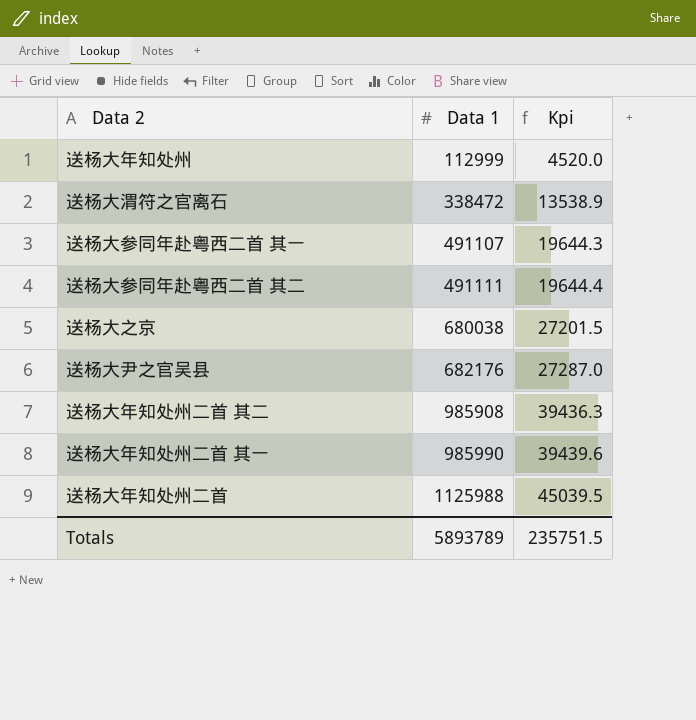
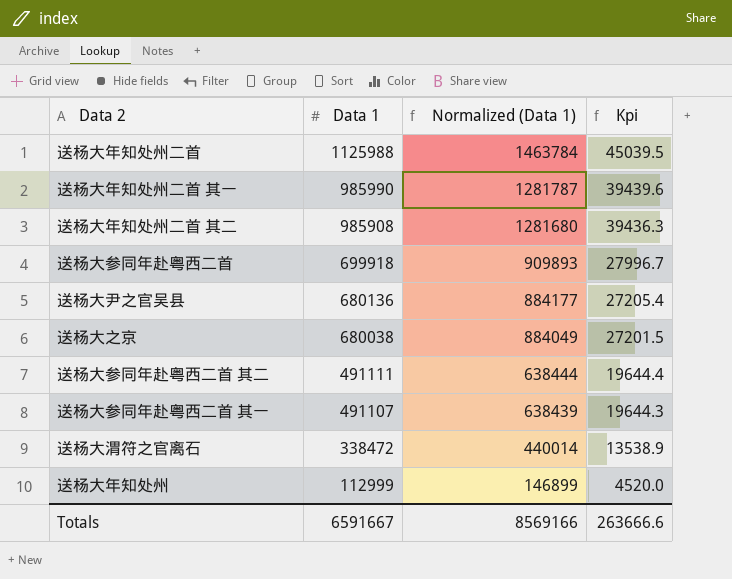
row order: Data 1 ascending -> Data 1 descending
column Normalized (Data 1) | formula: none -> [Data 1] * 1.3
row 送杨大参同年赴粤西二首: none -> 699918 | 909893 | 27996.7
送杨大尹之官吴县 | Data 1: 682176 -> 680136
送杨大尹之官吴县 | Kpi: 27287.0 -> 27205.4
Totals | Data 1: 5893789 -> 6591667
Totals | Kpi: 235751.5 -> 263666.6

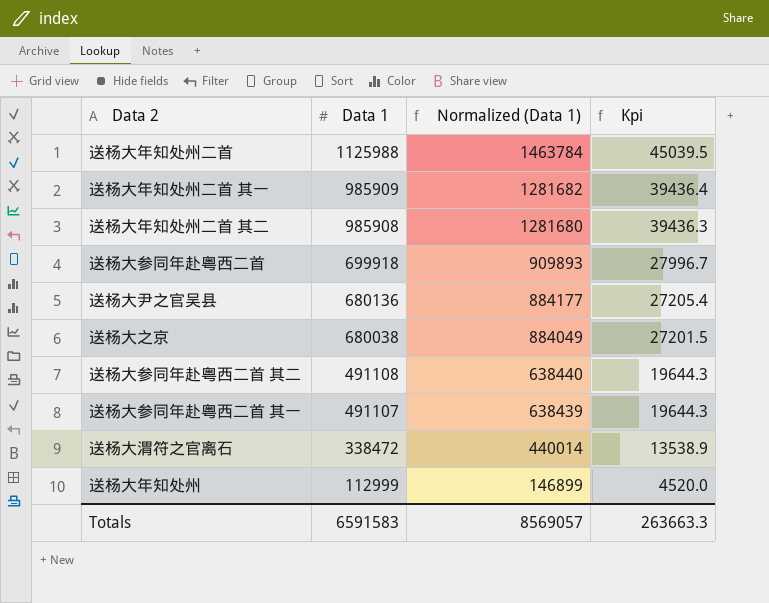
送杨大年知处州二首 其一 | Data 1: 985990 -> 985909
送杨大年知处州二首 其一 | Normalized (Data 1): 1281787 -> 1281682
送杨大年知处州二首 其一 | Kpi: 39439.6 -> 39436.4
送杨大参同年赴粤西二首 其二 | Data 1: 491111 -> 491108
送杨大参同年赴粤西二首 其二 | Normalized (Data 1): 638444 -> 638440
送杨大参同年赴粤西二首 其二 | Kpi: 19644.4 -> 19644.3
Totals | Data 1: 6591667 -> 6591583
Totals | Normalized (Data 1): 8569166 -> 8569057
Totals | Kpi: 263666.6 -> 263663.3

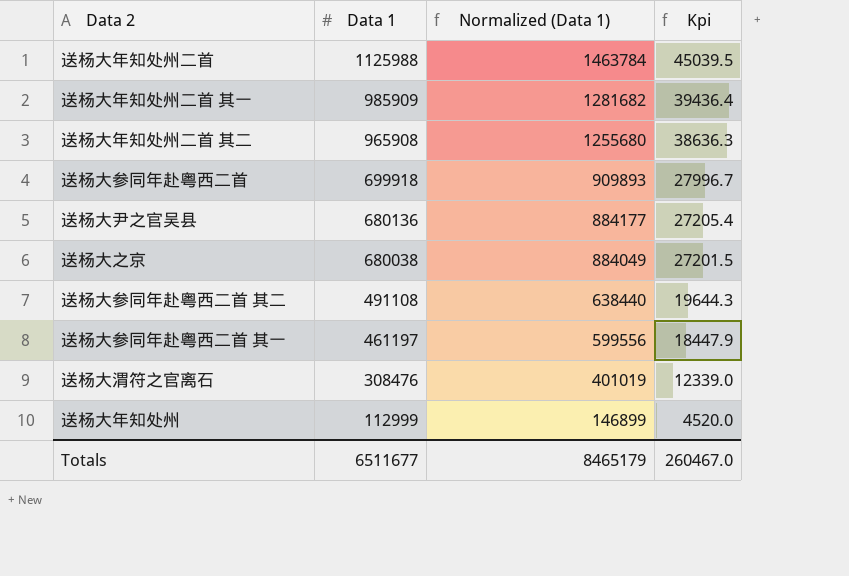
送杨大年知处州二首 其二 | Data 1: 985908 -> 965908
送杨大年知处州二首 其二 | Normalized (Data 1): 1281680 -> 1255680
送杨大年知处州二首 其二 | Kpi: 39436.3 -> 38636.3
送杨大参同年赴粤西二首 其一 | Data 1: 491107 -> 461197
送杨大参同年赴粤西二首 其一 | Normalized (Data 1): 638439 -> 599556
送杨大参同年赴粤西二首 其一 | Kpi: 19644.3 -> 18447.9
送杨大渭符之官离石 | Data 1: 338472 -> 308476
送杨大渭符之官离石 | Normalized (Data 1): 440014 -> 401019
送杨大渭符之官离石 | Kpi: 13538.9 -> 12339.0
Totals | Data 1: 6591583 -> 6511677
Totals | Normalized (Data 1): 8569057 -> 8465179
Totals | Kpi: 263663.3 -> 260467.0

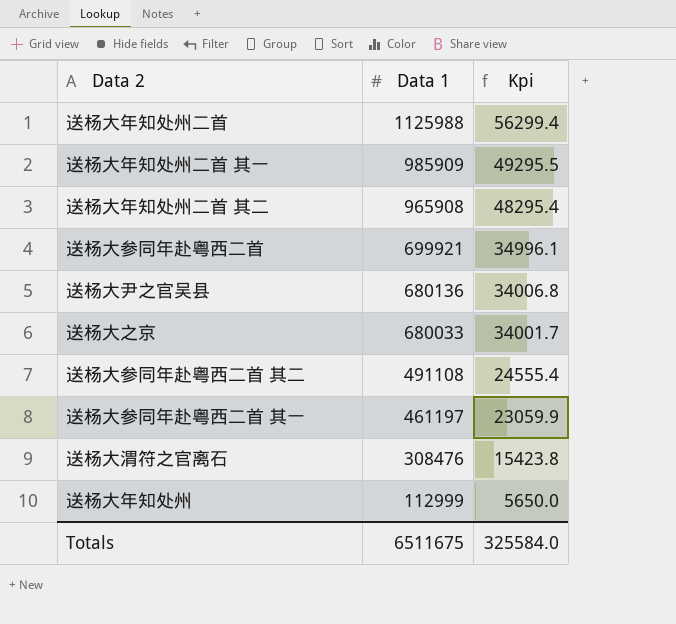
column Normalized (Data 1) | formula: [Data 1] * 1.3 -> none
column Kpi | formula: [Data 1] * 0.04 -> [Data 1] * 0.05
送杨大参同年赴粤西二首 | Data 1: 699918 -> 699921
送杨大之京 | Data 1: 680038 -> 680033
Totals | Data 1: 6511677 -> 6511675
Totals | Kpi: 260467.0 -> 325584.0

